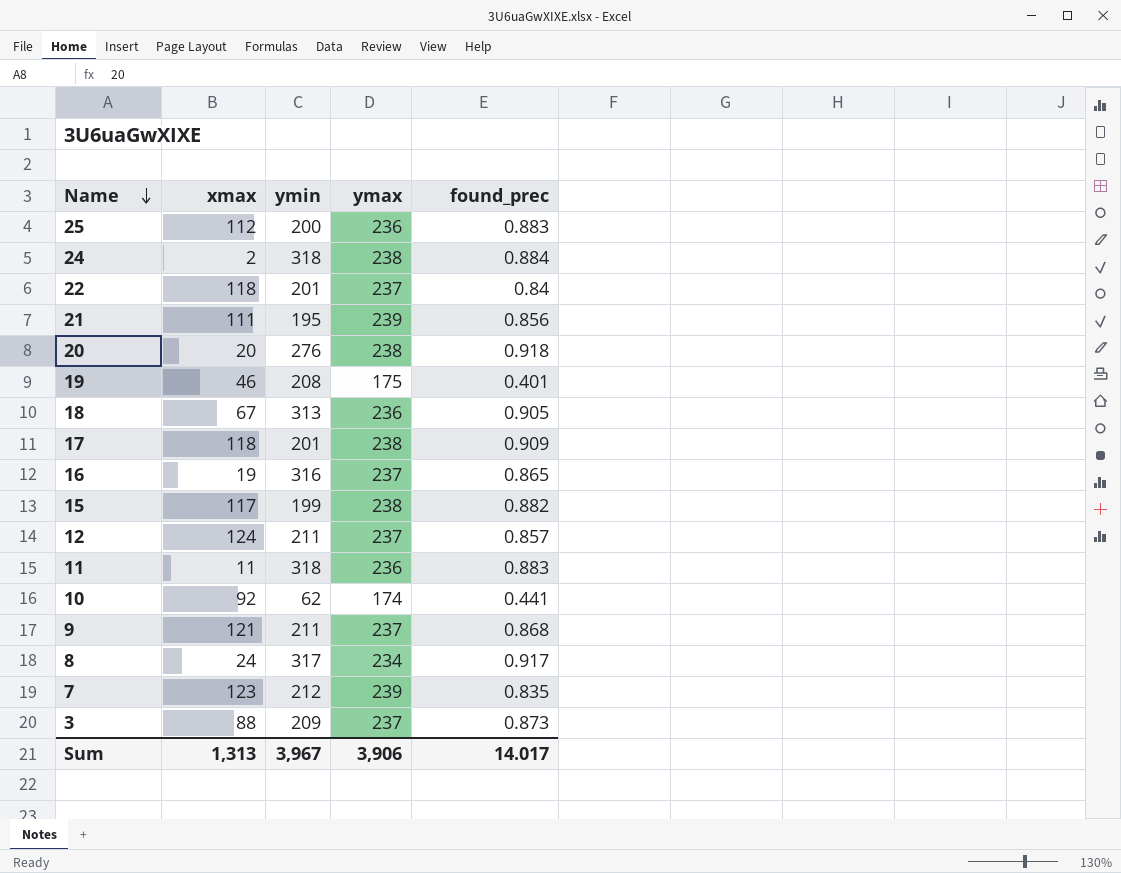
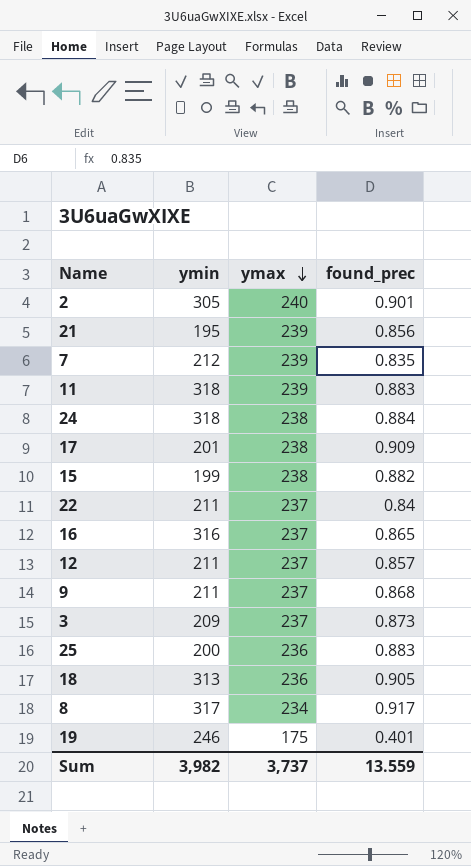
row order: Name descending -> ymax descending
column xmax | position: 2 -> none
row 20: 20 | 276 | 238 | 0.918 -> none
row 10: 92 | 62 | 174 | 0.441 -> none
row 2: none -> 305 | 240 | 0.901
11 | ymax: 236 -> 239
22 | ymin: 201 -> 211
19 | ymin: 208 -> 246
Sum | ymin: 3,967 -> 3,982
Sum | ymax: 3,906 -> 3,737
Sum | found_prec: 14.017 -> 13.559

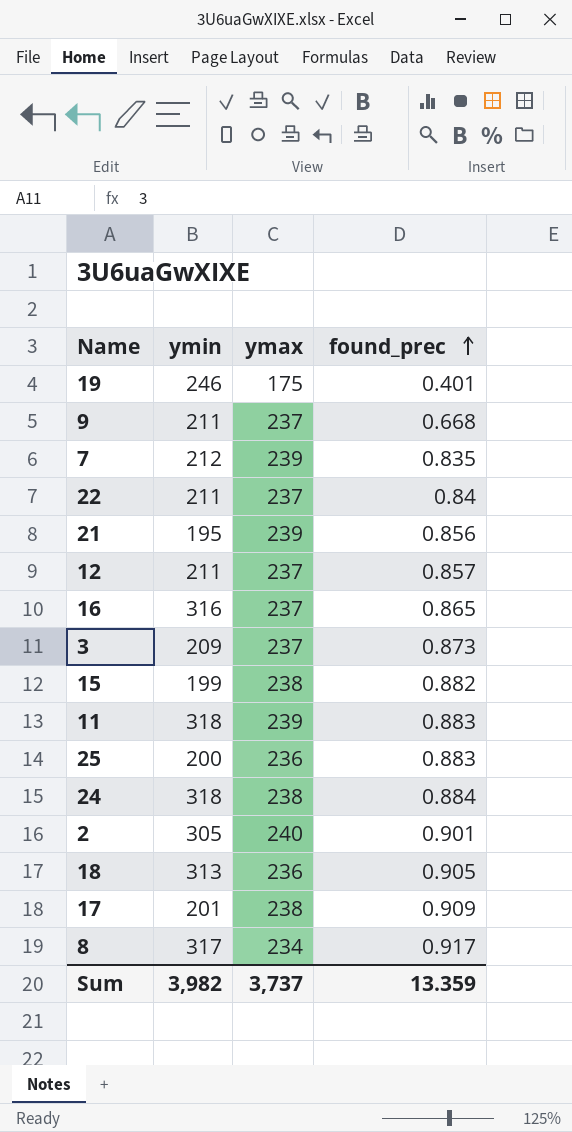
row order: ymax descending -> found_prec ascending
9 | found_prec: 0.868 -> 0.668
Sum | found_prec: 13.559 -> 13.359

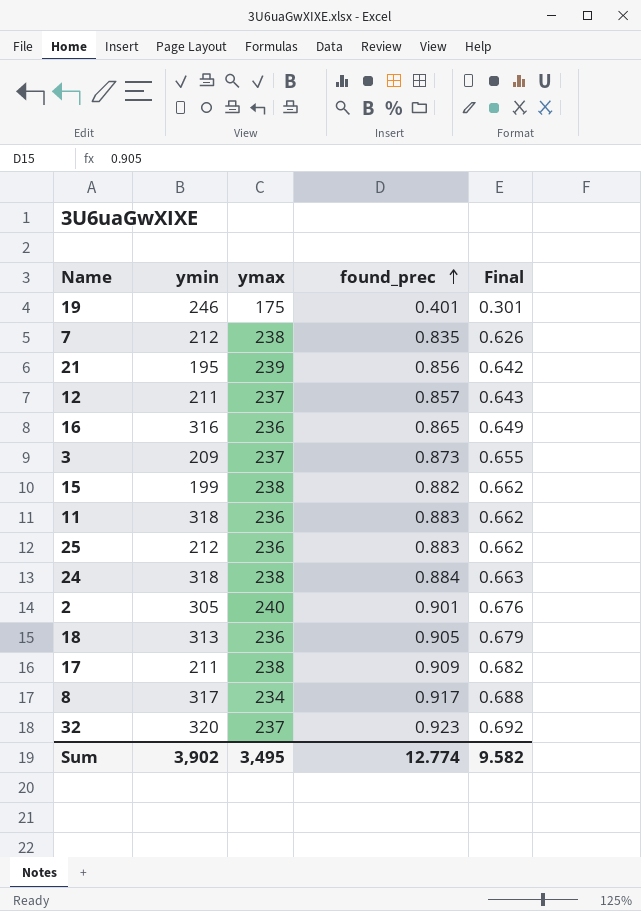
column Final | formula: none -> [found_prec] * 0.75
row 9: 211 | 237 | 0.668 -> none
row 22: 211 | 237 | 0.84 -> none
7 | ymax: 239 -> 238
16 | ymax: 237 -> 236
11 | ymax: 239 -> 236
25 | ymin: 200 -> 212
17 | ymin: 201 -> 211
row 32: none -> 320 | 237 | 0.923 | 0.692
Sum | ymin: 3,982 -> 3,902
Sum | ymax: 3,737 -> 3,495
Sum | found_prec: 13.359 -> 12.774

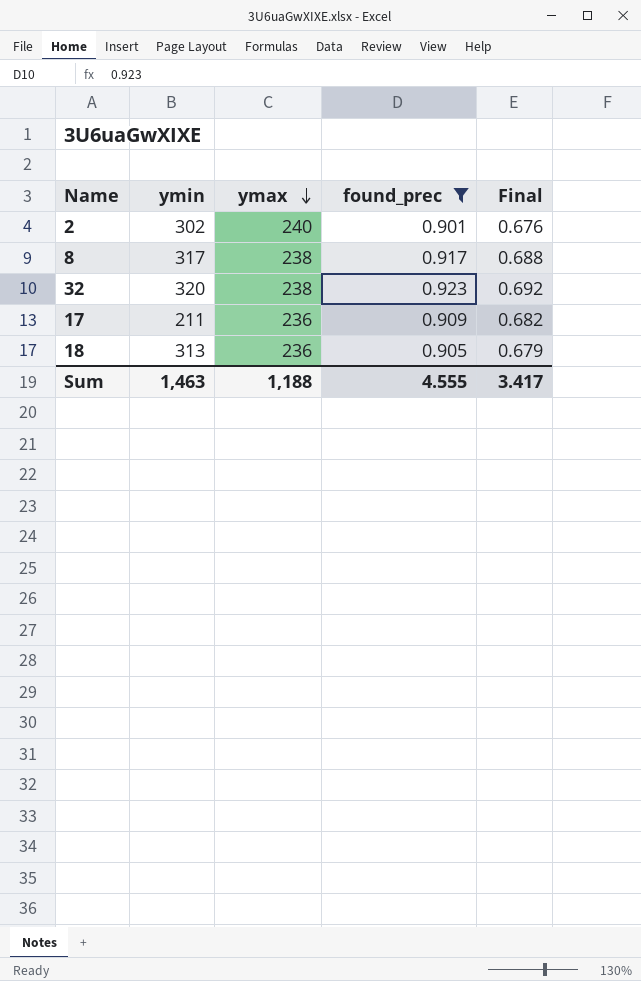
filter: none -> found_prec >= 0.901
row order: found_prec ascending -> ymax descending
2 | ymin: 305 -> 302
8 | ymax: 234 -> 238
32 | ymax: 237 -> 238
17 | ymax: 238 -> 236
Sum | ymin: 3,902 -> 1,463
Sum | ymax: 3,495 -> 1,188
Sum | found_prec: 12.774 -> 4.555
Sum | Final: 9.582 -> 3.417

